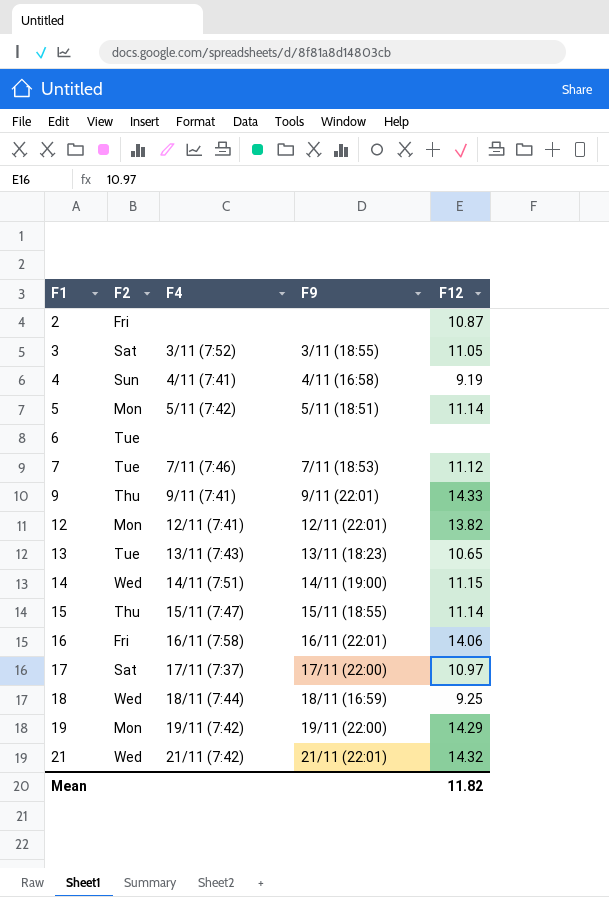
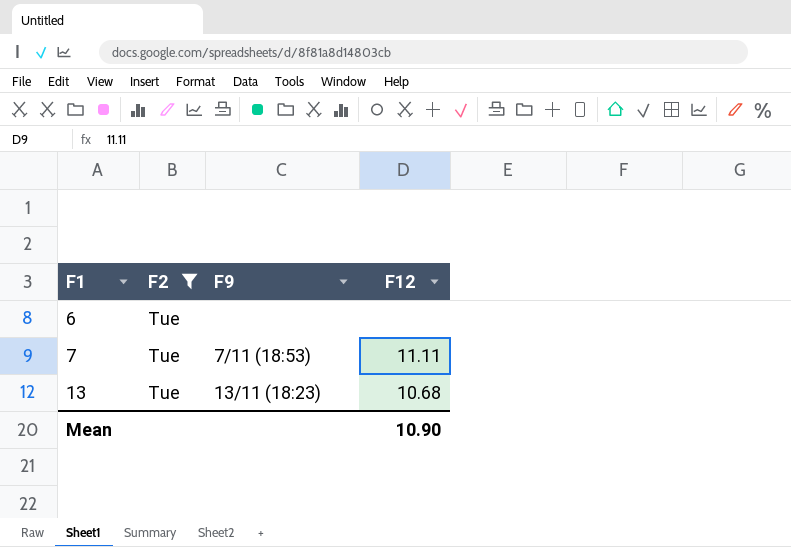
filter: none -> F2 = Tue
column F4 | position: 3 -> none
7 | F12: 11.12 -> 11.11
13 | F12: 10.65 -> 10.68
Mean | F12: 11.82 -> 10.90

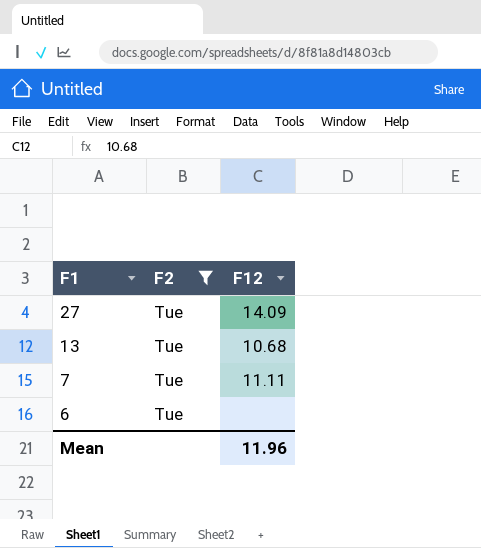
row order: F1 ascending -> F1 descending
column F9 | position: 3 -> none
row 27: none -> Tue | 14.09
Mean | F12: 10.90 -> 11.96

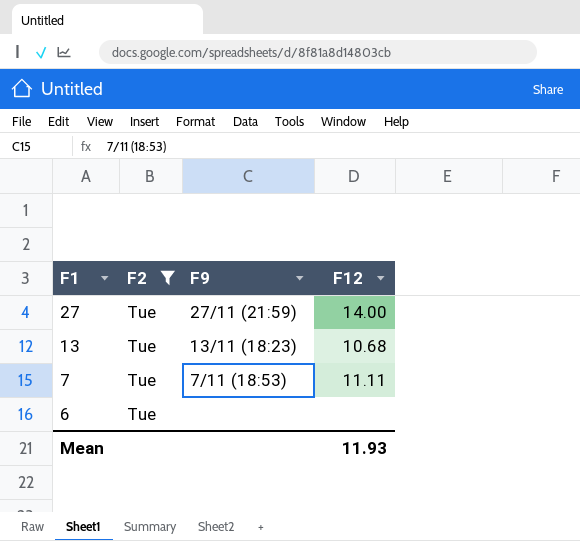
column F9 | position: none -> 3
27 | F12: 14.09 -> 14.00
Mean | F12: 11.96 -> 11.93

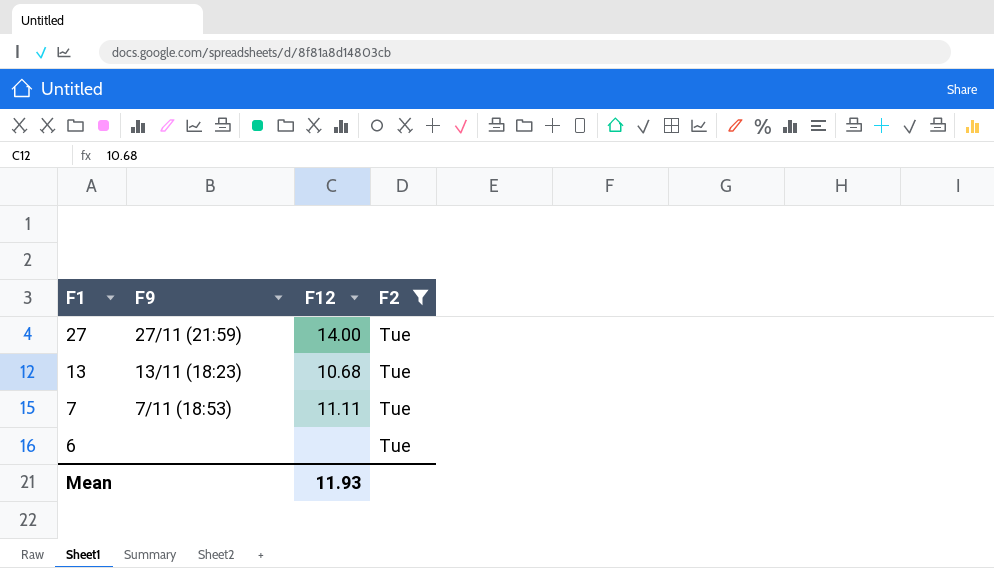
column F2 | position: 2 -> 4

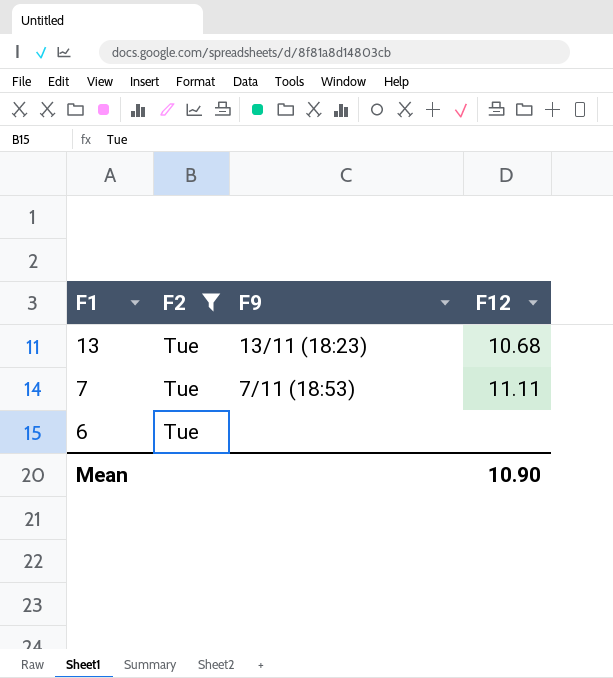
column F2 | position: 4 -> 2
row 27: 27/11 (21:59) | 14.00 | Tue -> none
Mean | F12: 11.93 -> 10.90

